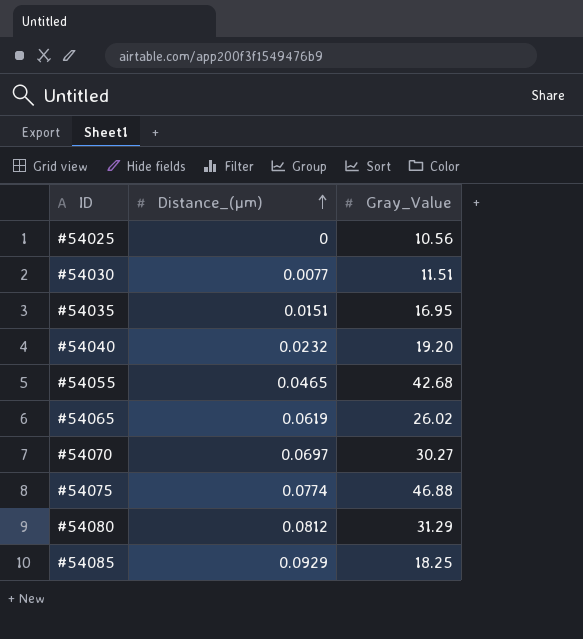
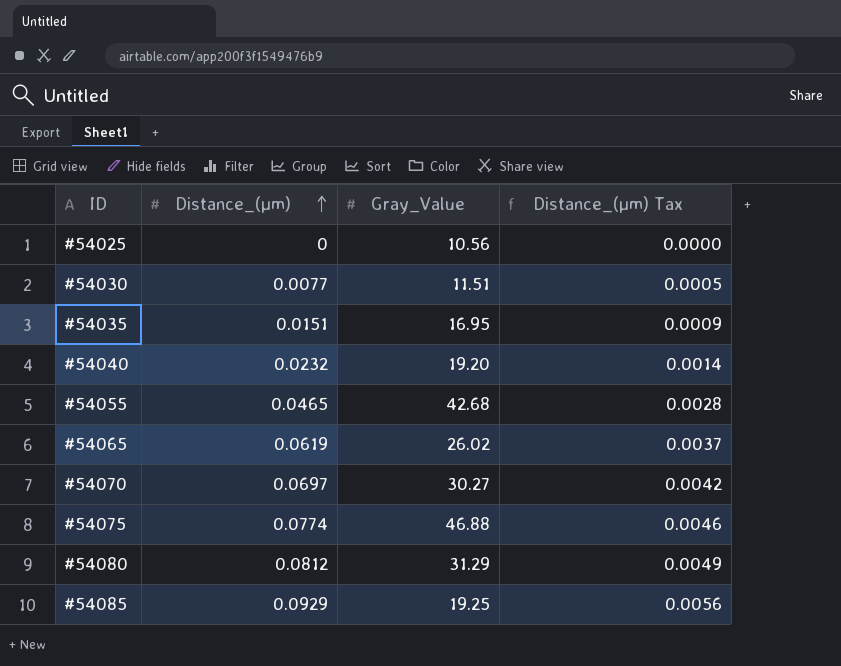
column Distance_(µm) Tax | formula: none -> [Distance_(µm)] * 0.06
#54085 | Gray_Value: 18.25 -> 19.25

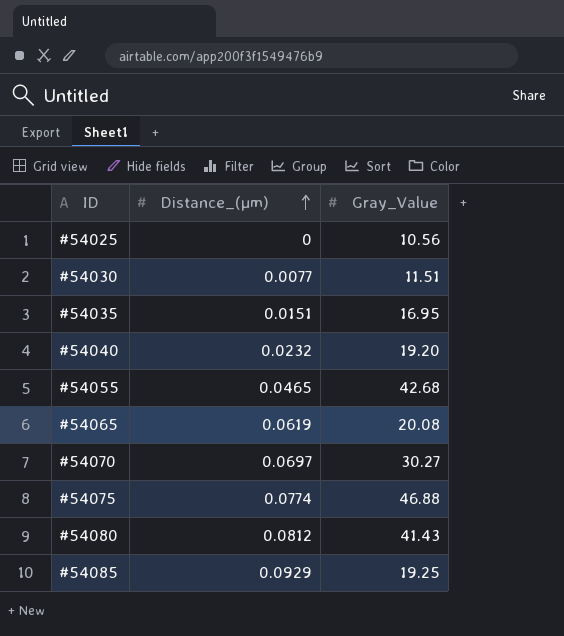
column Distance_(µm) Tax | formula: [Distance_(µm)] * 0.06 -> none
#54065 | Gray_Value: 26.02 -> 20.08
#54080 | Gray_Value: 31.29 -> 41.43

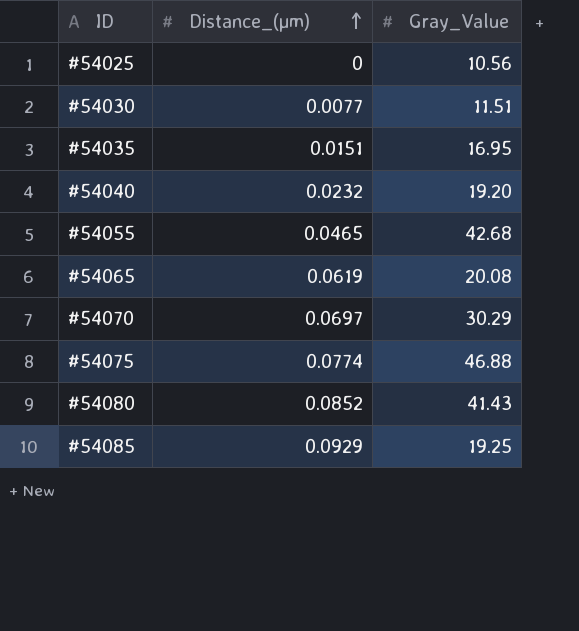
#54070 | Gray_Value: 30.27 -> 30.29
#54080 | Distance_(µm): 0.0812 -> 0.0852

